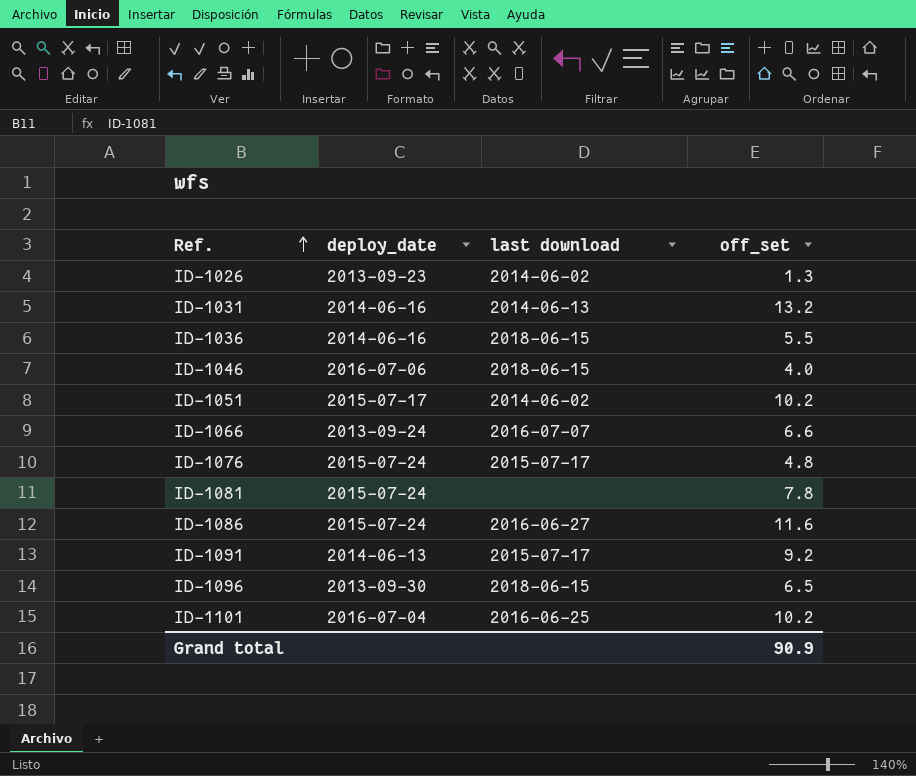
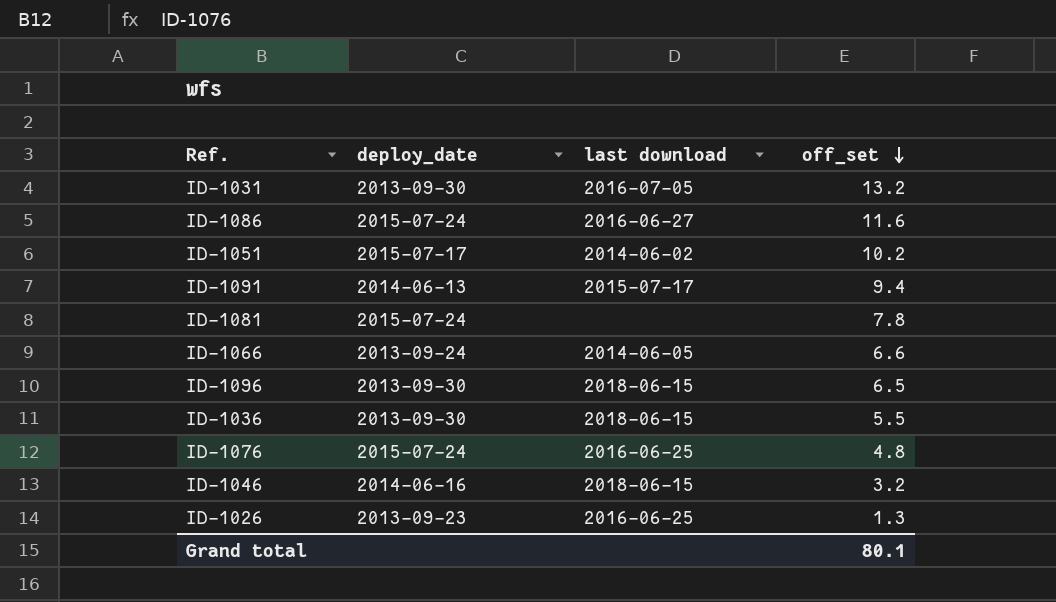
row order: Ref. ascending -> off_set descending
row ID-1101: 2016-07-04 | 2016-06-25 | 10.2 -> none
ID-1031 | deploy_date: 2014-06-16 -> 2013-09-30
ID-1031 | last download: 2014-06-13 -> 2016-07-05
ID-1091 | off_set: 9.2 -> 9.4
ID-1066 | last download: 2016-07-07 -> 2014-06-05
ID-1036 | deploy_date: 2014-06-16 -> 2013-09-30
ID-1076 | last download: 2015-07-17 -> 2016-06-25
ID-1046 | deploy_date: 2016-07-06 -> 2014-06-16
ID-1046 | off_set: 4.0 -> 3.2
ID-1026 | last download: 2014-06-02 -> 2016-06-25
Grand total | off_set: 90.9 -> 80.1

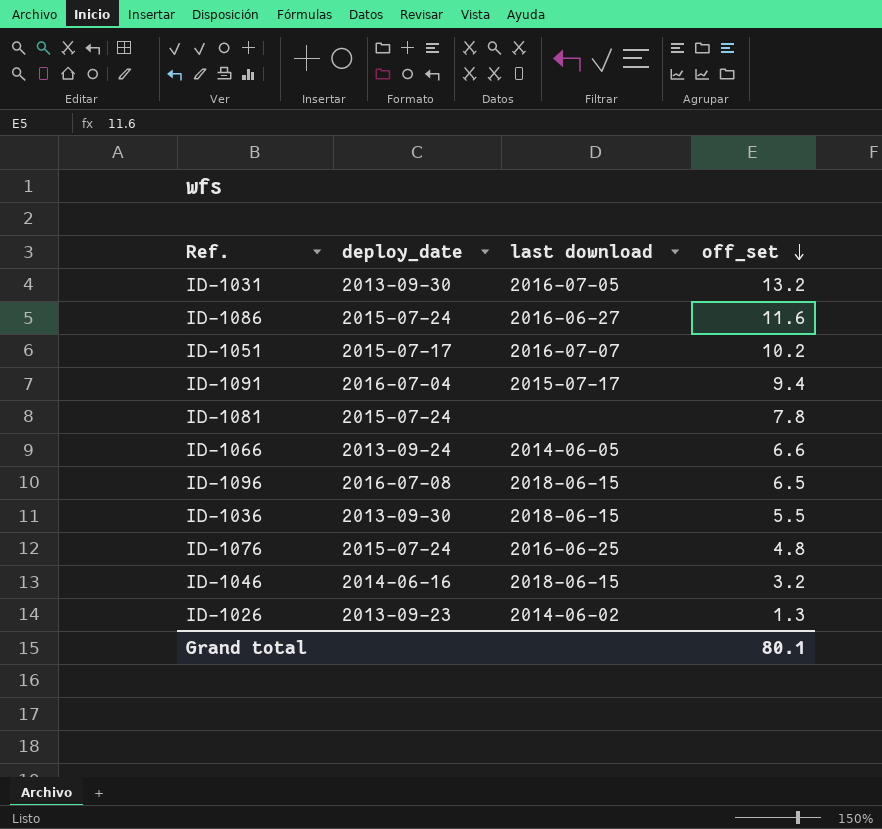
ID-1051 | last download: 2014-06-02 -> 2016-07-07
ID-1091 | deploy_date: 2014-06-13 -> 2016-07-04
ID-1096 | deploy_date: 2013-09-30 -> 2016-07-08
ID-1026 | last download: 2016-06-25 -> 2014-06-02

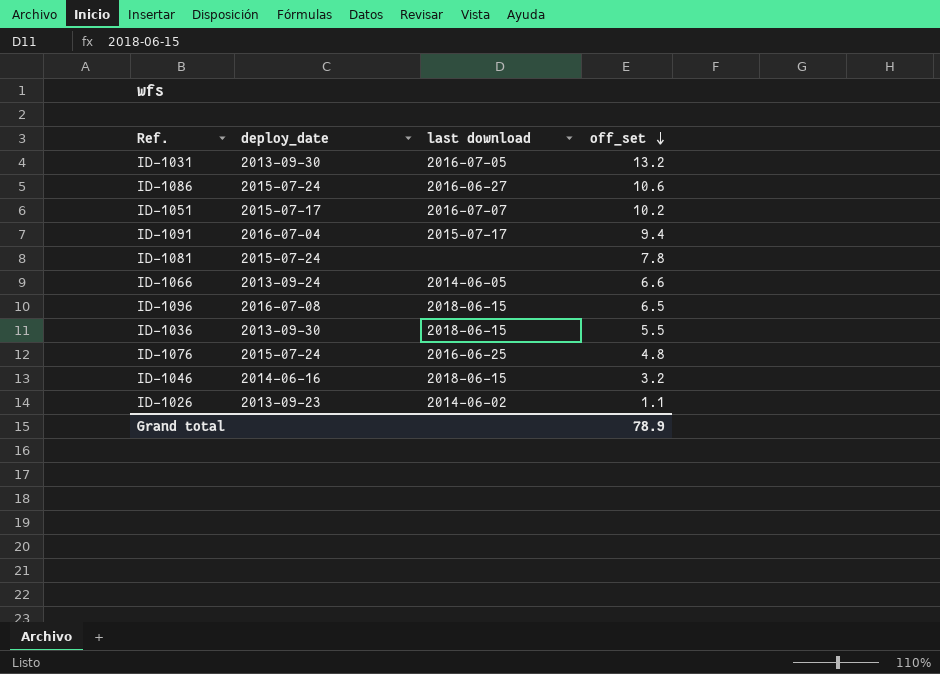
ID-1086 | off_set: 11.6 -> 10.6
ID-1026 | off_set: 1.3 -> 1.1
Grand total | off_set: 80.1 -> 78.9

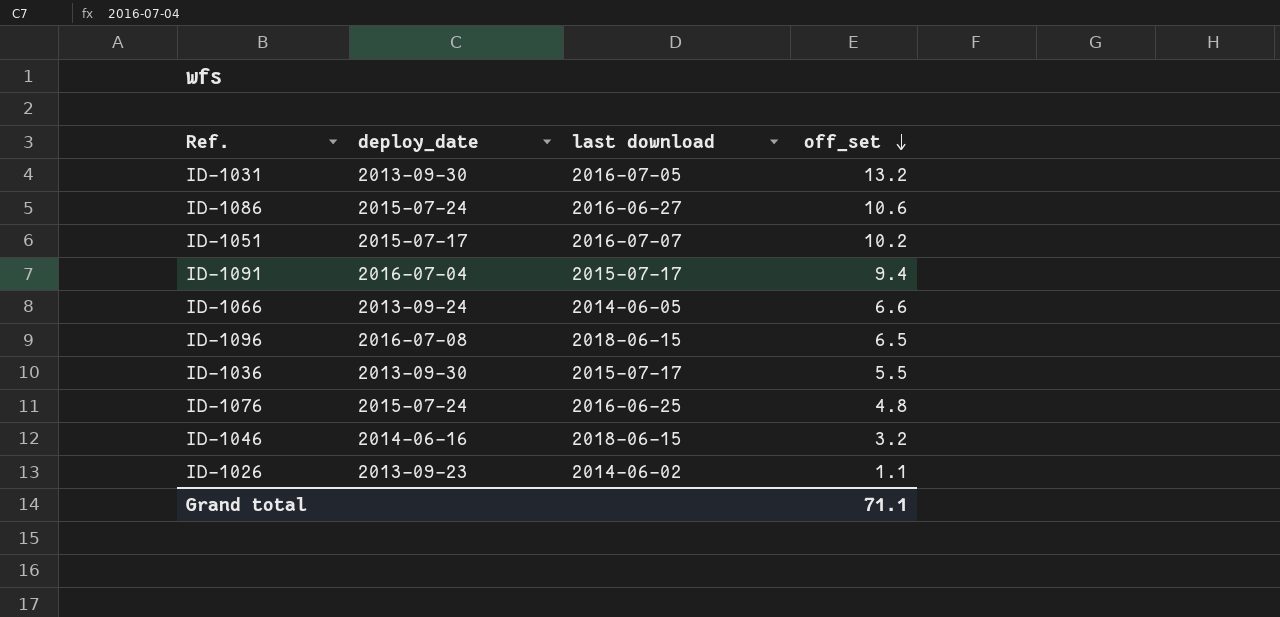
row ID-1081: 2015-07-24 | none | 7.8 -> none
ID-1036 | last download: 2018-06-15 -> 2015-07-17
Grand total | off_set: 78.9 -> 71.1

